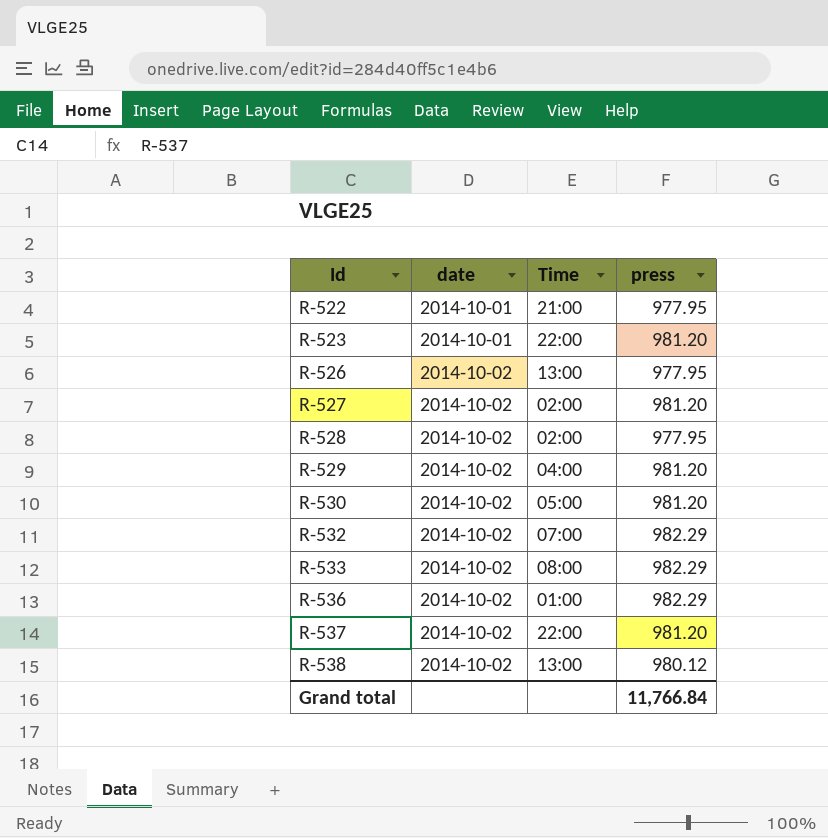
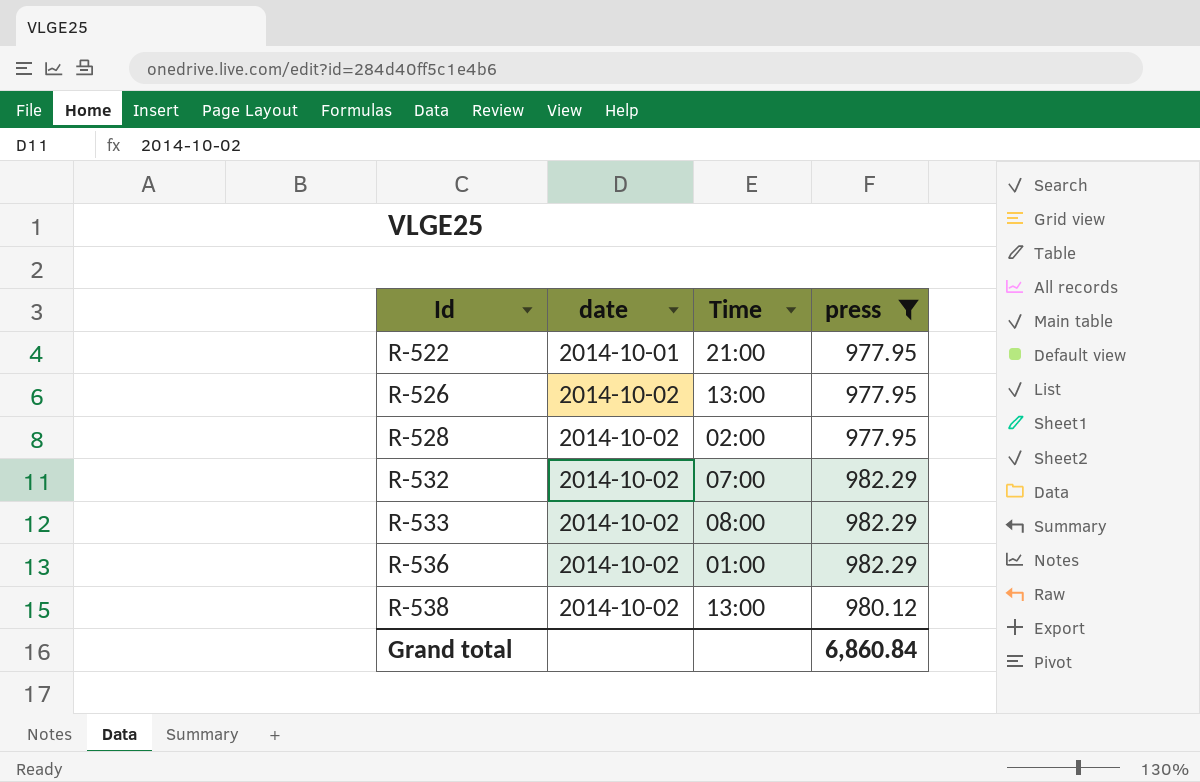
filter: none -> press != 981.20
Grand total | press: 11,766.84 -> 6,860.84

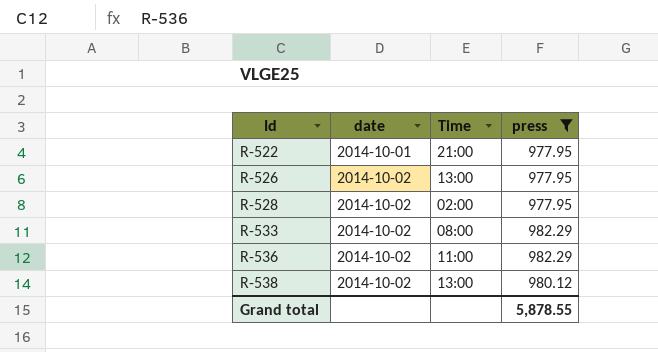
row R-532: 2014-10-02 | 07:00 | 982.29 -> none
R-536 | Time: 01:00 -> 11:00
Grand total | press: 6,860.84 -> 5,878.55

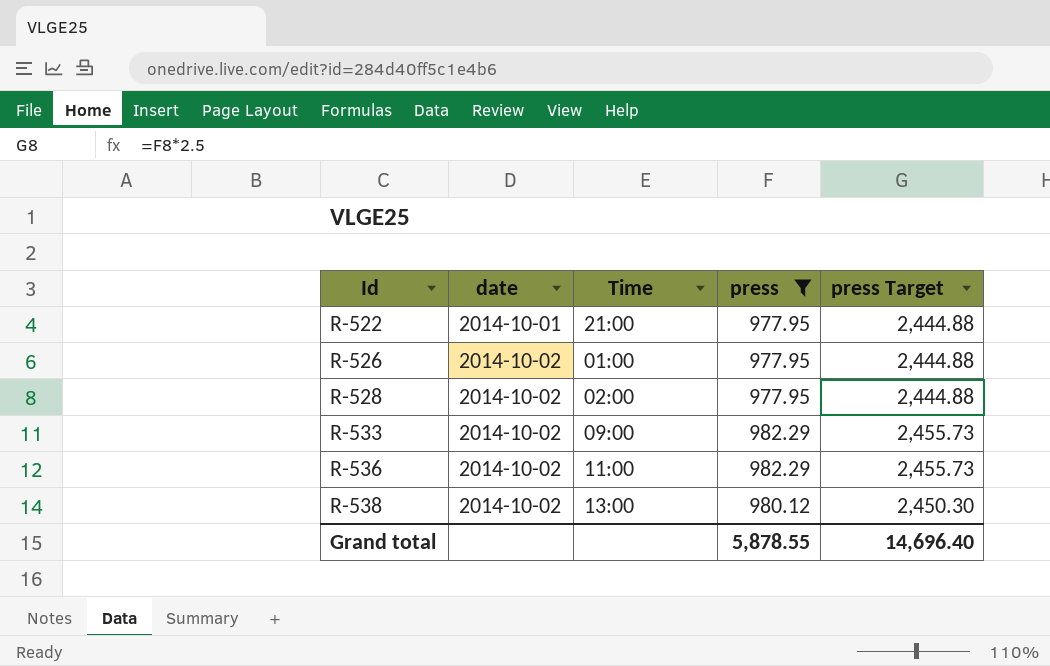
column press Target | formula: none -> [press] * 2.5
R-526 | Time: 13:00 -> 01:00
R-533 | Time: 08:00 -> 09:00

